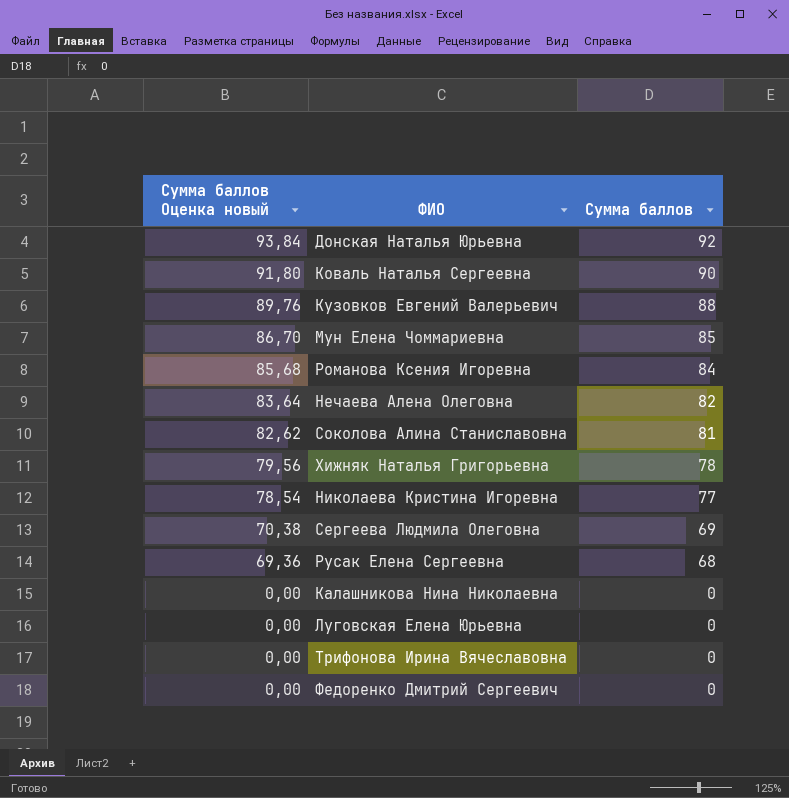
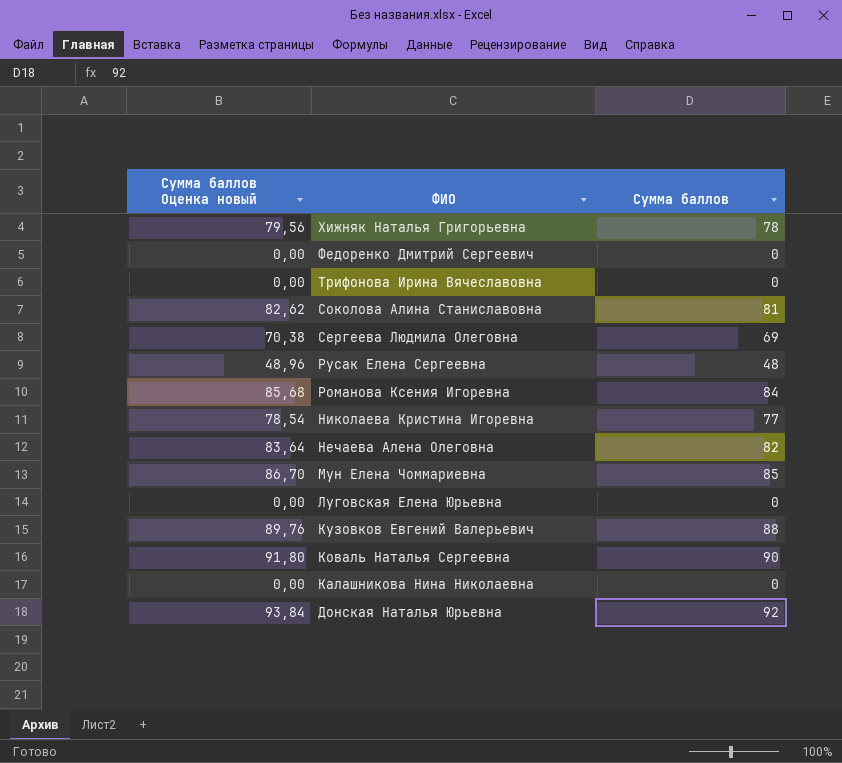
row order: Сумма баллов Оценка новый descending -> ФИО descending
Русак Елена Сергеевна | Сумма баллов Оценка новый: 69,36 -> 48,96
Русак Елена Сергеевна | Сумма баллов: 68 -> 48

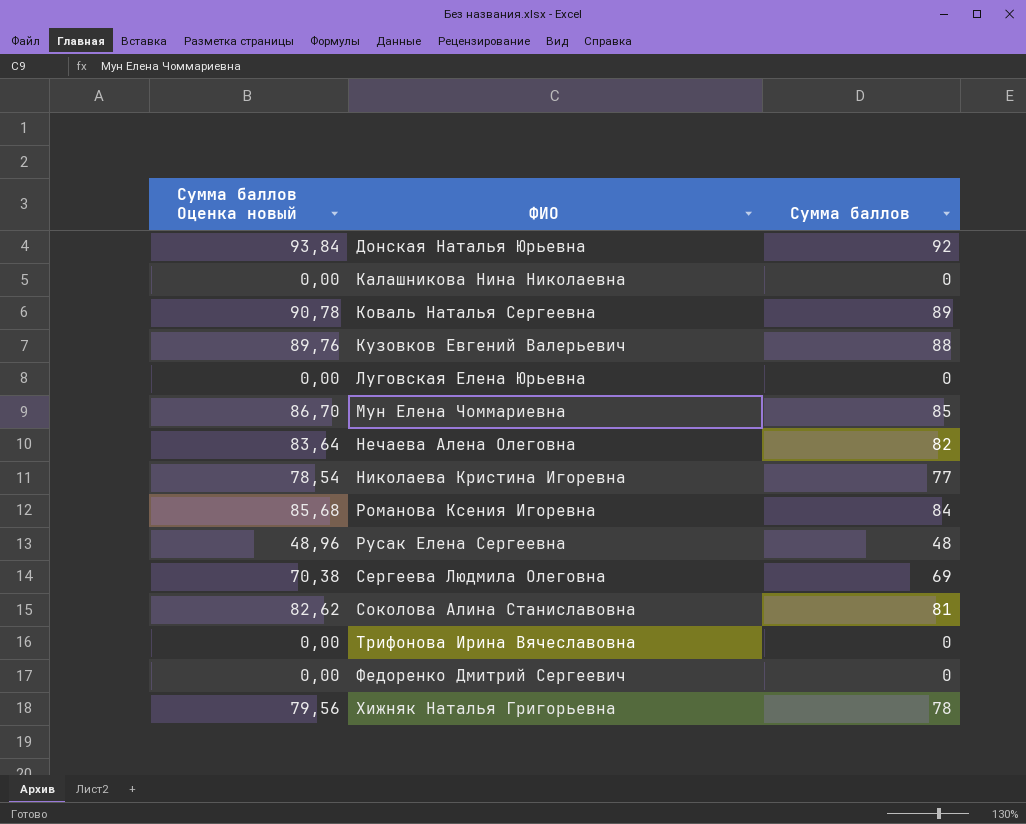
row order: ФИО descending -> ФИО ascending
Коваль Наталья Сергеевна | Сумма баллов Оценка новый: 91,80 -> 90,78
Коваль Наталья Сергеевна | Сумма баллов: 90 -> 89

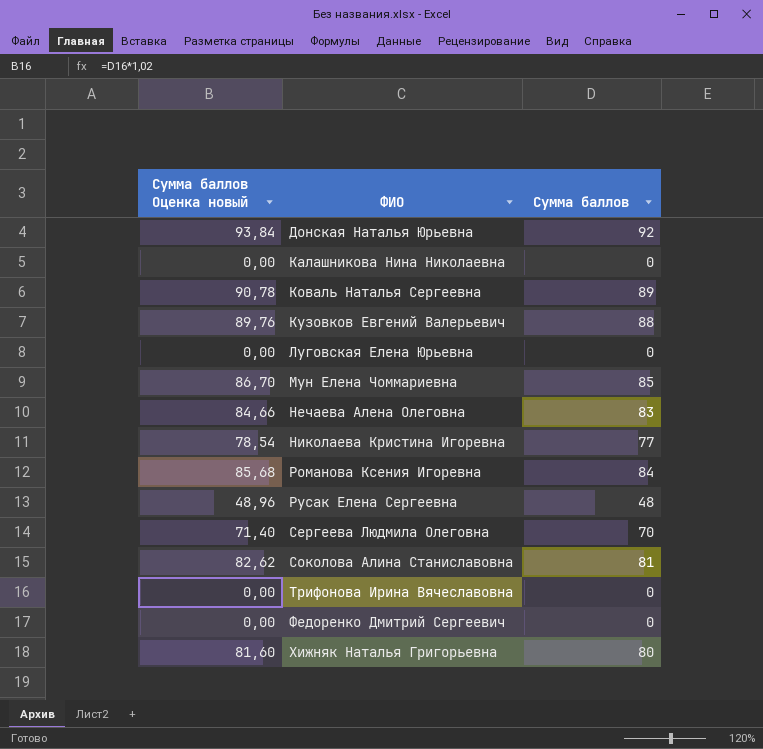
Нечаева Алена Олеговна | Сумма баллов Оценка новый: 83,64 -> 84,66
Нечаева Алена Олеговна | Сумма баллов: 82 -> 83
Сергеева Людмила Олеговна | Сумма баллов Оценка новый: 70,38 -> 71,40
Сергеева Людмила Олеговна | Сумма баллов: 69 -> 70
Хижняк Наталья Григорьевна | Сумма баллов Оценка новый: 79,56 -> 81,60
Хижняк Наталья Григорьевна | Сумма баллов: 78 -> 80

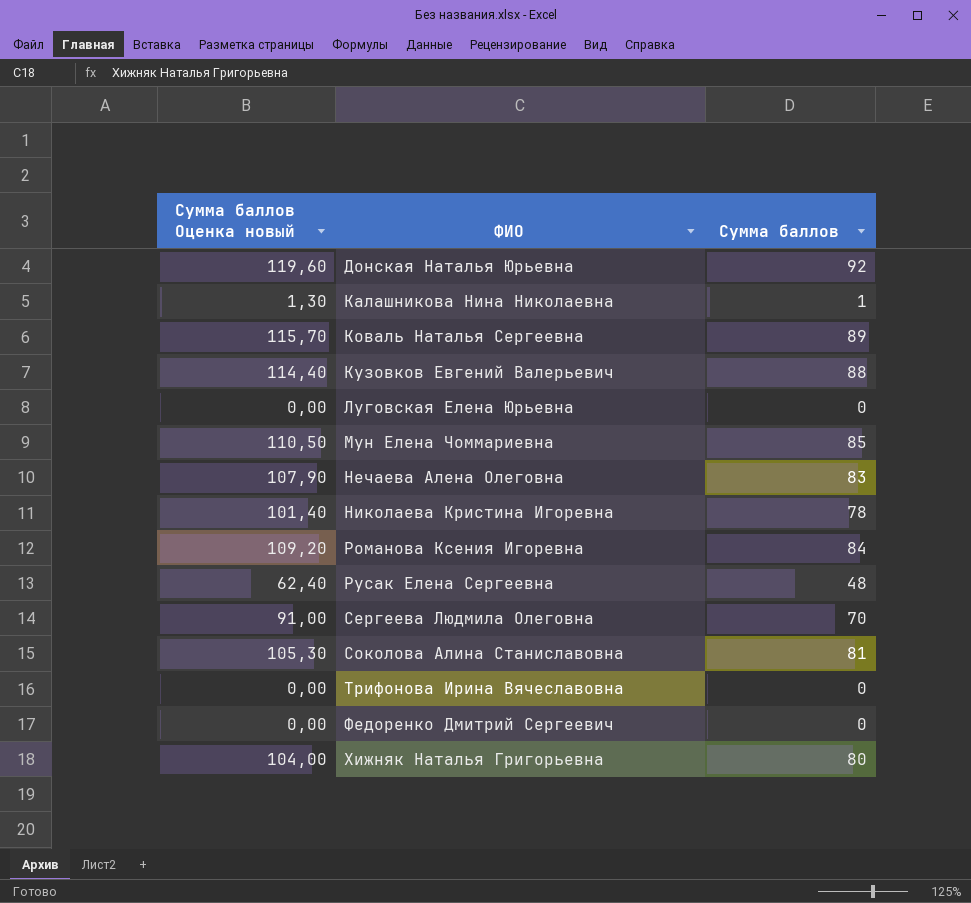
column Сумма баллов Оценка новый | formula: [Сумма баллов] * 1,02 -> [Сумма баллов] * 1,3
Калашникова Нина Николаевна | Сумма баллов: 0 -> 1
Николаева Кристина Игоревна | Сумма баллов: 77 -> 78

